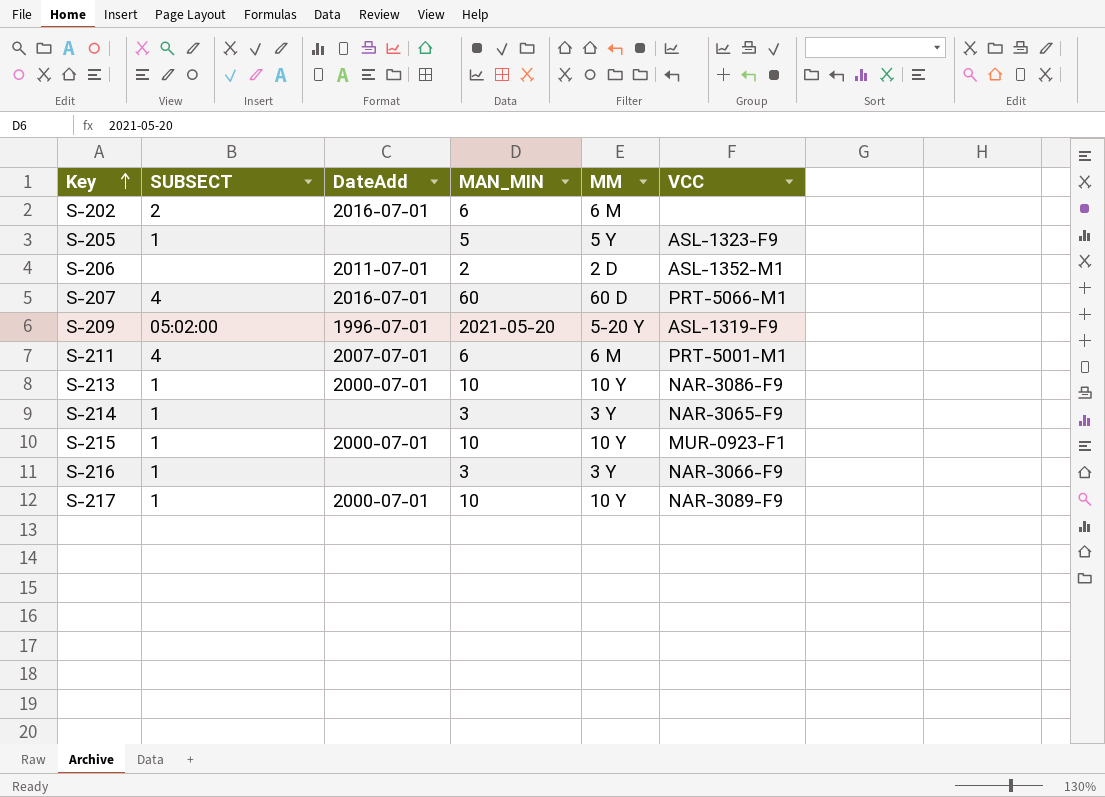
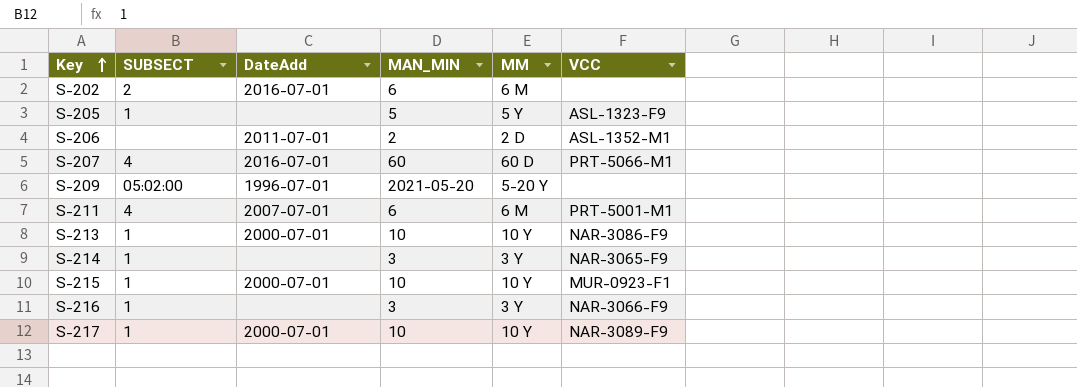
S-209 | VCC: ASL-1319-F9 -> none

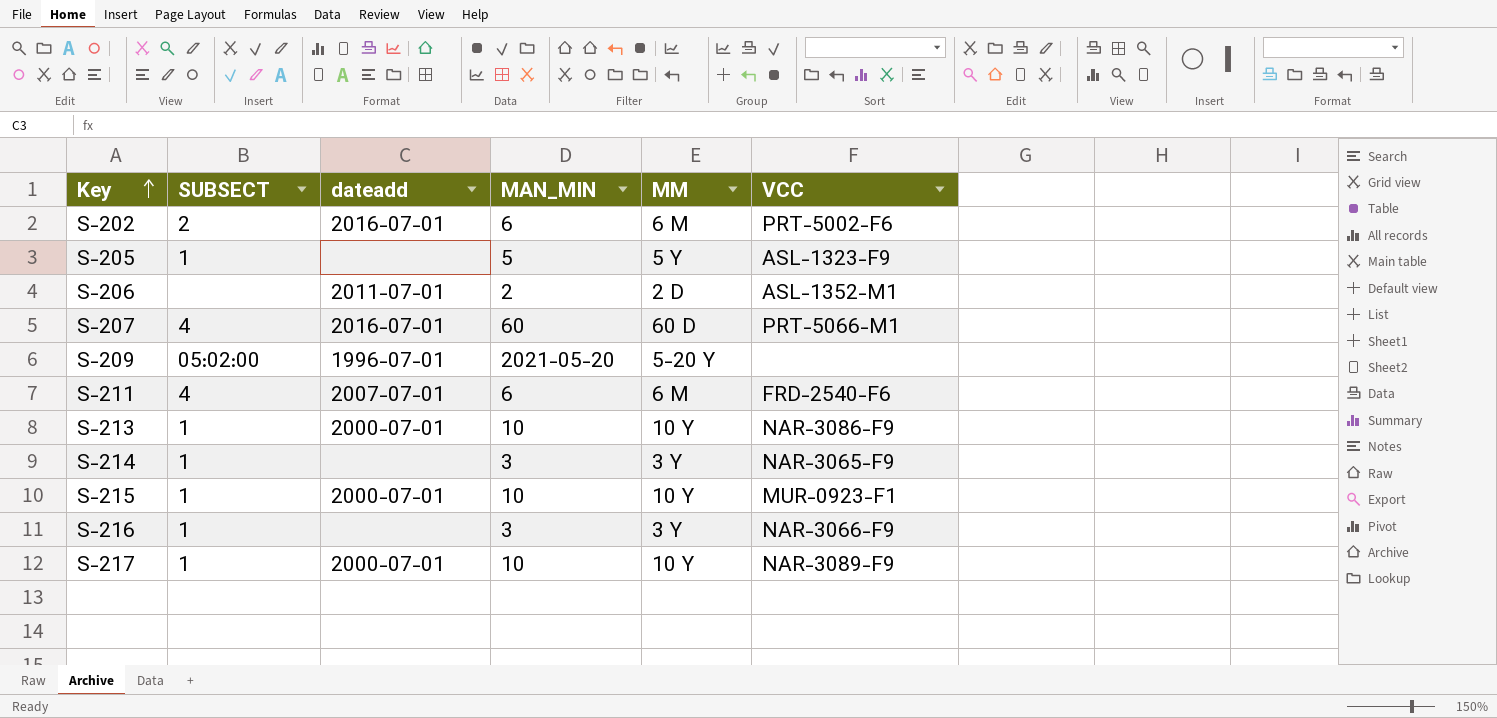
column name: DateAdd -> dateadd
S-202 | VCC: none -> PRT-5002-F6
S-211 | VCC: PRT-5001-M1 -> FRD-2540-F6

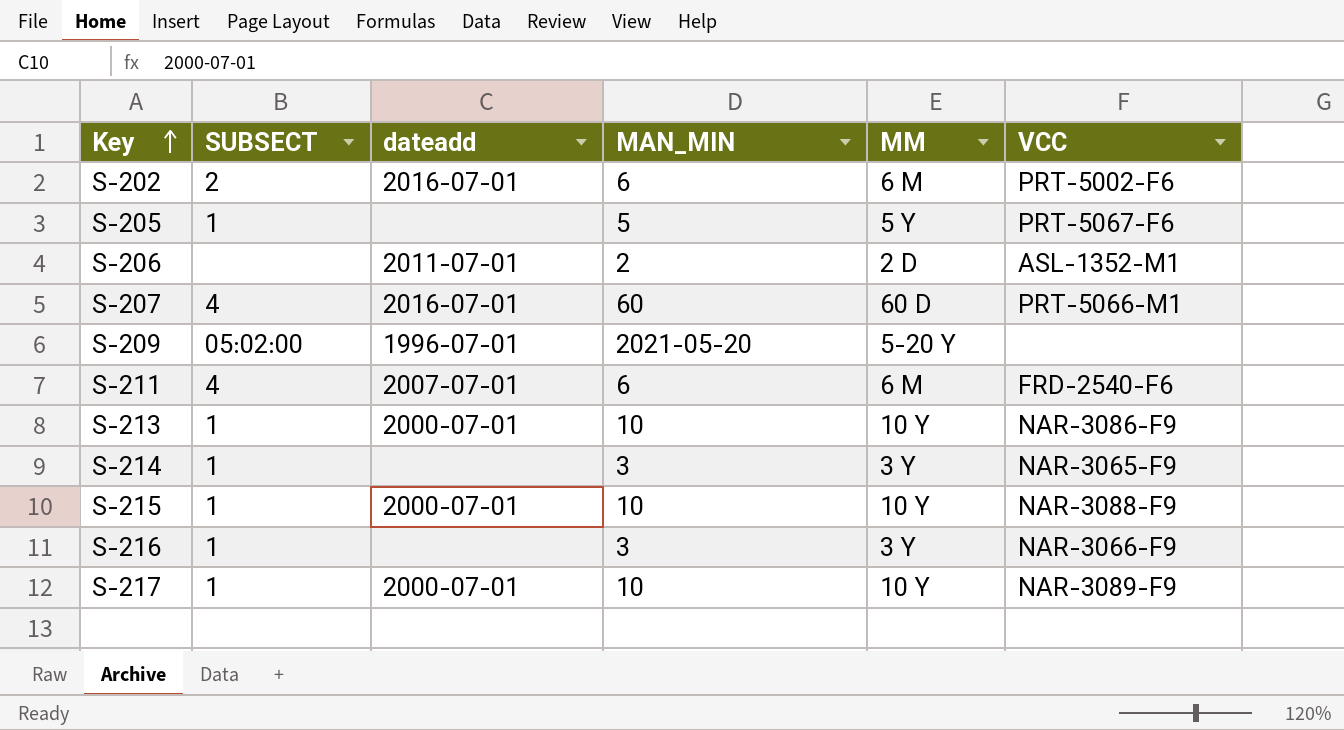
S-205 | VCC: ASL-1323-F9 -> PRT-5067-F6
S-215 | VCC: MUR-0923-F1 -> NAR-3088-F9

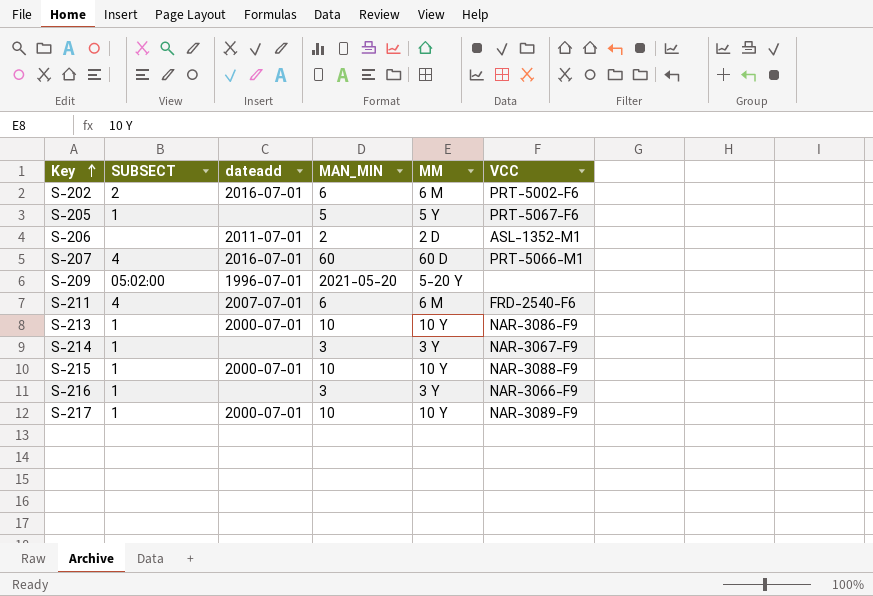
S-214 | VCC: NAR-3065-F9 -> NAR-3067-F9

